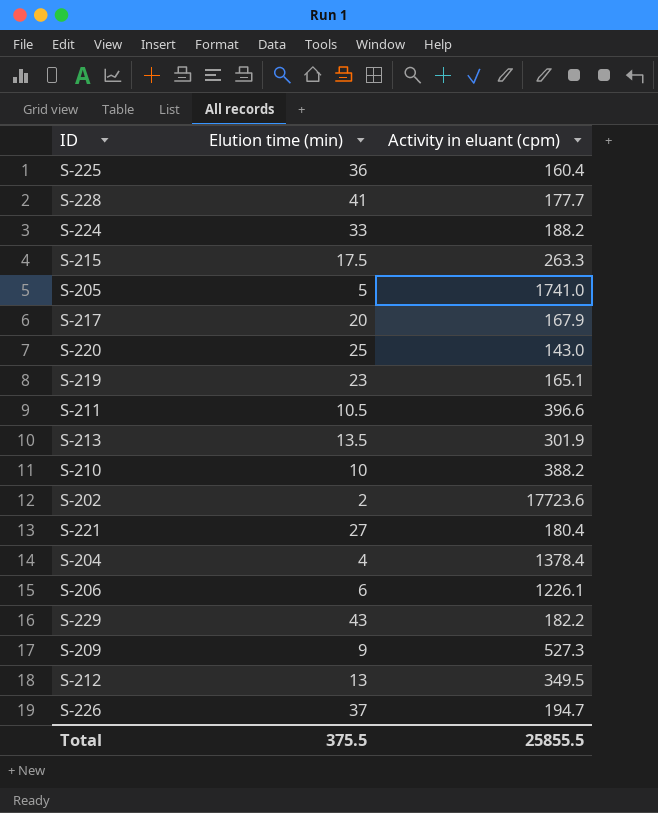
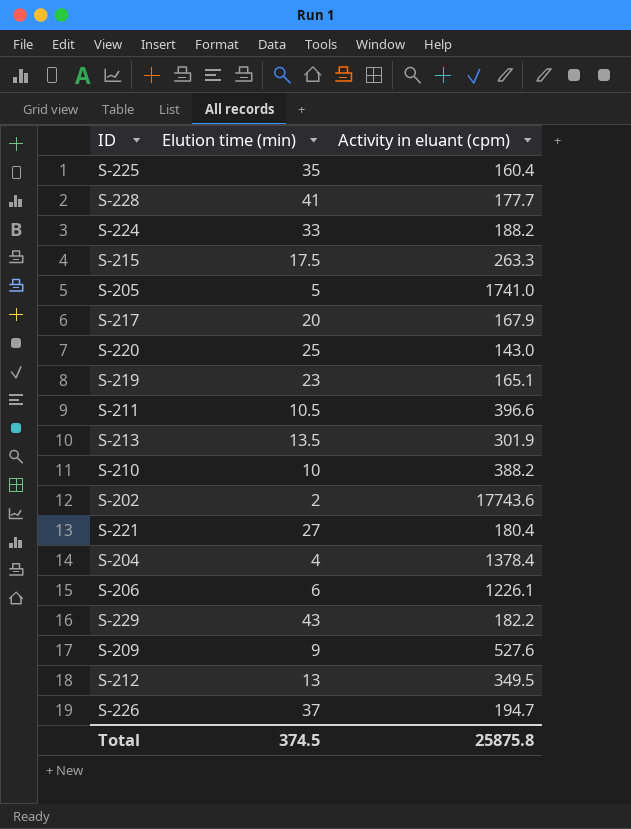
S-225 | Elution time (min): 36 -> 35
S-202 | Activity in eluant (cpm): 17723.6 -> 17743.6
S-209 | Activity in eluant (cpm): 527.3 -> 527.6
Total | Elution time (min): 375.5 -> 374.5
Total | Activity in eluant (cpm): 25855.5 -> 25875.8

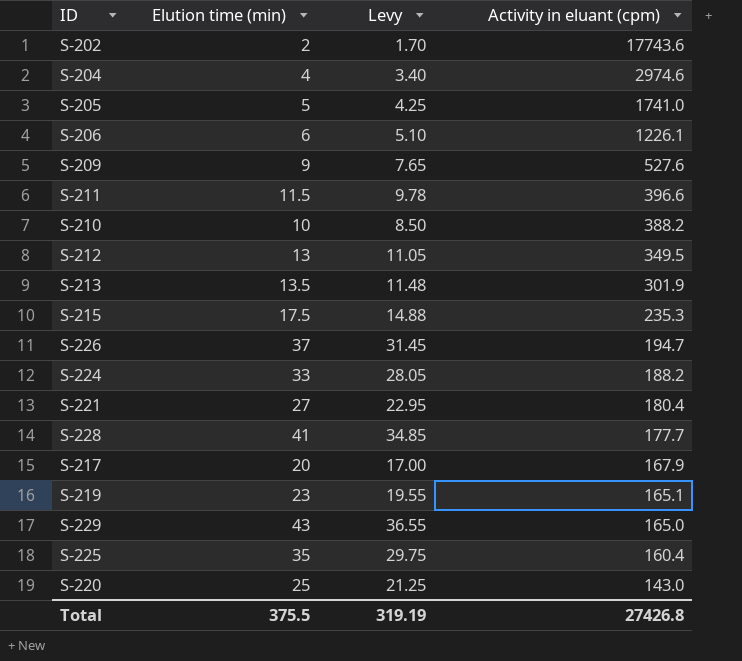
row order: none -> Activity in eluant (cpm) descending
column Levy | formula: none -> [Elution time (min)] * 0.85
S-204 | Activity in eluant (cpm): 1378.4 -> 2974.6
S-211 | Elution time (min): 10.5 -> 11.5
S-215 | Activity in eluant (cpm): 263.3 -> 235.3
S-229 | Activity in eluant (cpm): 182.2 -> 165.0
Total | Elution time (min): 374.5 -> 375.5
Total | Activity in eluant (cpm): 25875.8 -> 27426.8

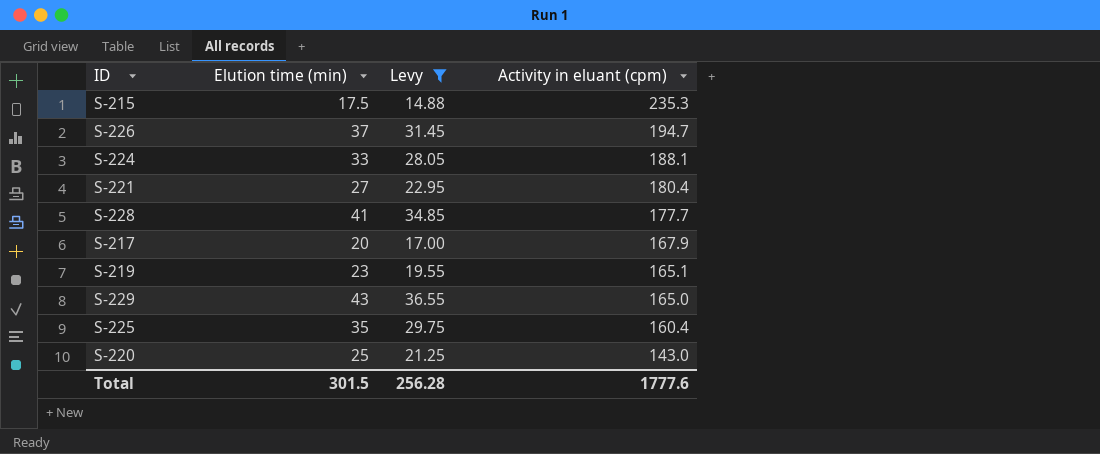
filter: none -> Levy >= 14.88
S-224 | Activity in eluant (cpm): 188.2 -> 188.1
Total | Elution time (min): 375.5 -> 301.5
Total | Levy: 319.19 -> 256.28
Total | Activity in eluant (cpm): 27426.8 -> 1777.6

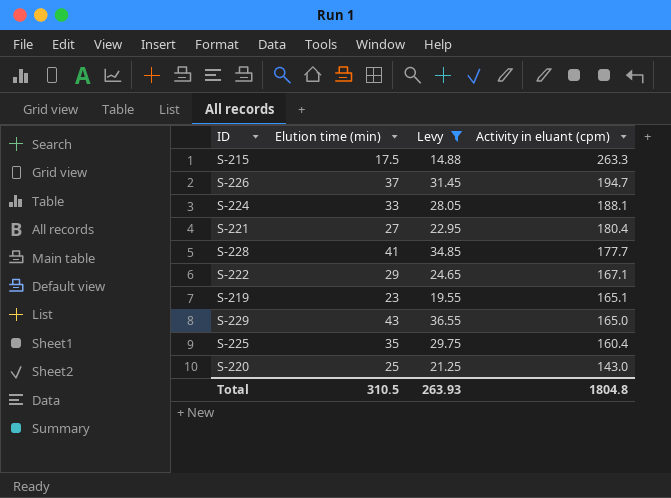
row S-217: 20 | 17.00 | 167.9 -> none
S-215 | Activity in eluant (cpm): 235.3 -> 263.3
row S-222: none -> 29 | 24.65 | 167.1
Total | Elution time (min): 301.5 -> 310.5
Total | Levy: 256.28 -> 263.93
Total | Activity in eluant (cpm): 1777.6 -> 1804.8

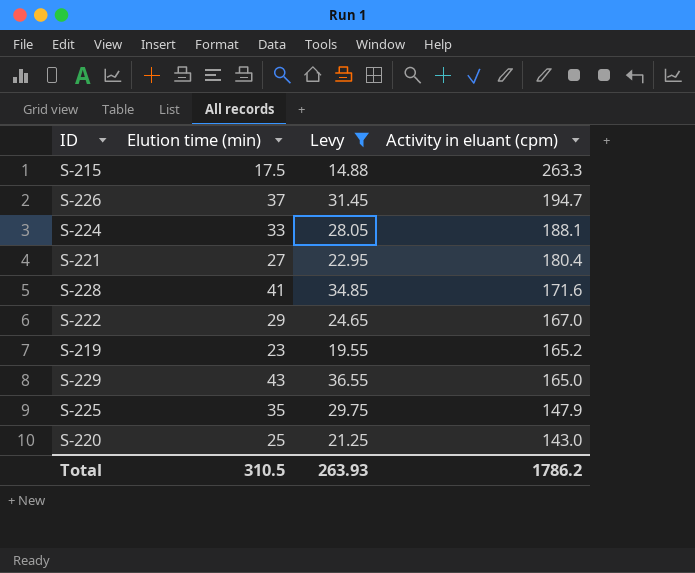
S-228 | Activity in eluant (cpm): 177.7 -> 171.6
S-222 | Activity in eluant (cpm): 167.1 -> 167.0
S-219 | Activity in eluant (cpm): 165.1 -> 165.2
S-225 | Activity in eluant (cpm): 160.4 -> 147.9
Total | Activity in eluant (cpm): 1804.8 -> 1786.2

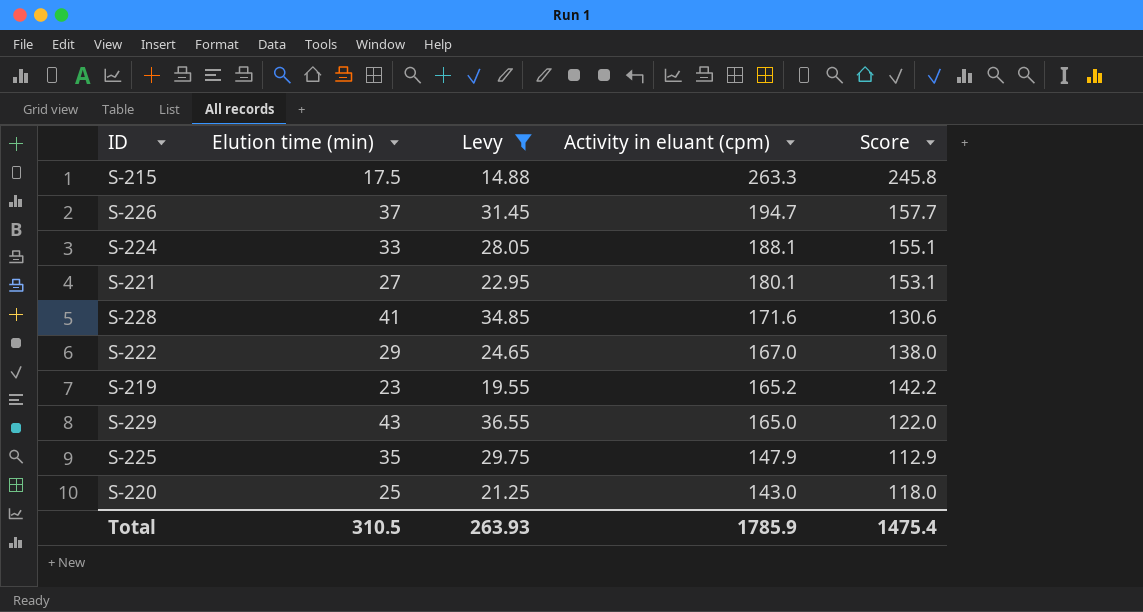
column Score | formula: none -> [Activity in eluant (cpm)] - [Elution time (min)]
S-221 | Activity in eluant (cpm): 180.4 -> 180.1
Total | Activity in eluant (cpm): 1786.2 -> 1785.9

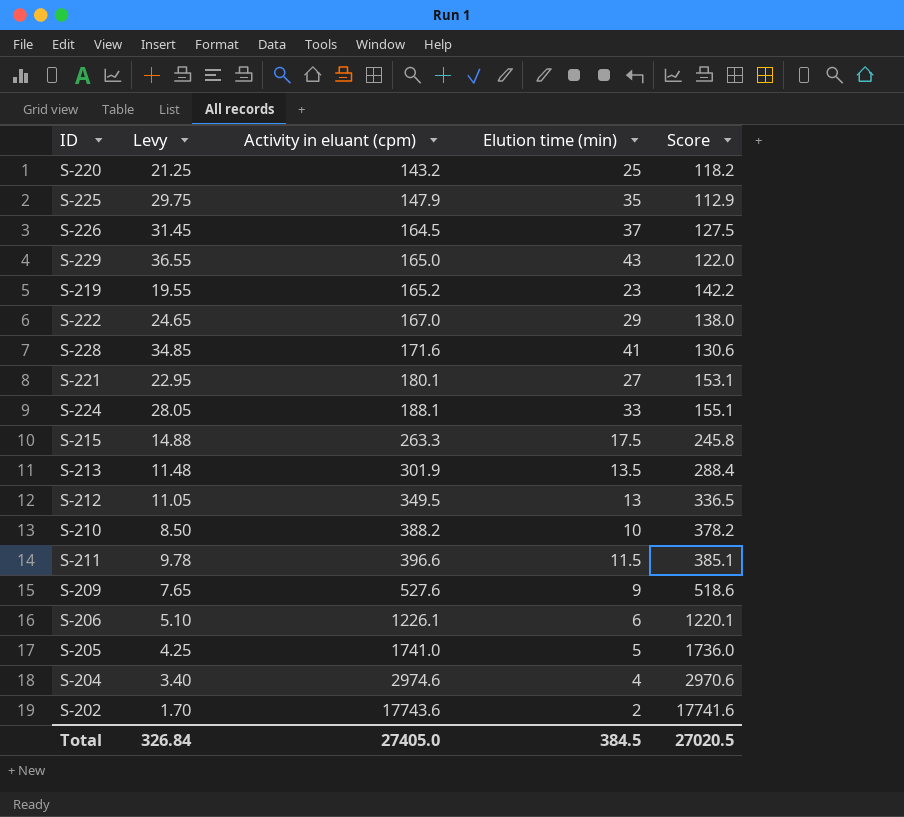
filter: Levy >= 14.88 -> none
row order: Activity in eluant (cpm) descending -> Activity in eluant (cpm) ascending
column Elution time (min) | position: 2 -> 4
S-220 | Activity in eluant (cpm): 143.0 -> 143.2
S-220 | Score: 118.0 -> 118.2
S-226 | Activity in eluant (cpm): 194.7 -> 164.5
S-226 | Score: 157.7 -> 127.5
Total | Levy: 263.93 -> 326.84
Total | Activity in eluant (cpm): 1785.9 -> 27405.0
Total | Elution time (min): 310.5 -> 384.5
Total | Score: 1475.4 -> 27020.5

